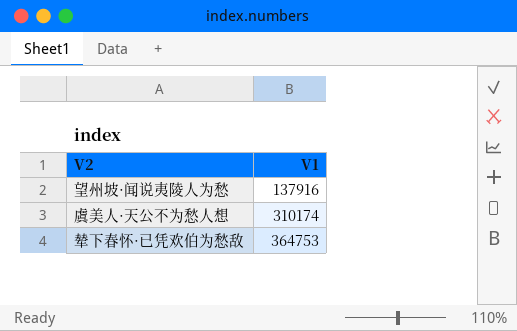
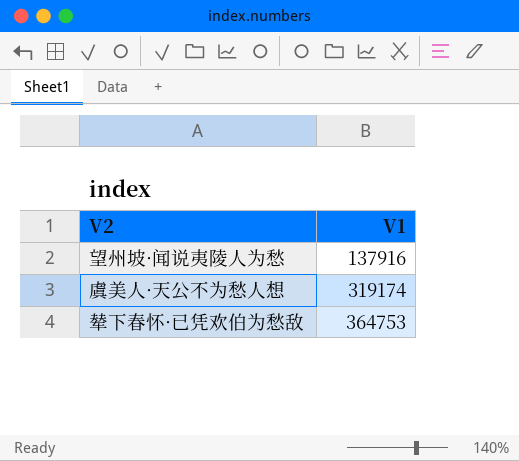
虞美人·天公不为愁人想 | V1: 310174 -> 319174

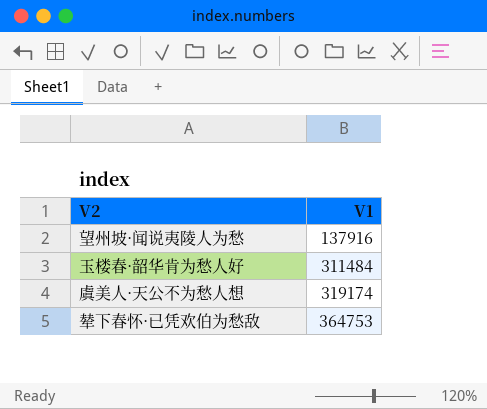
row 玉楼春·韶华肯为愁人好: none -> 311484

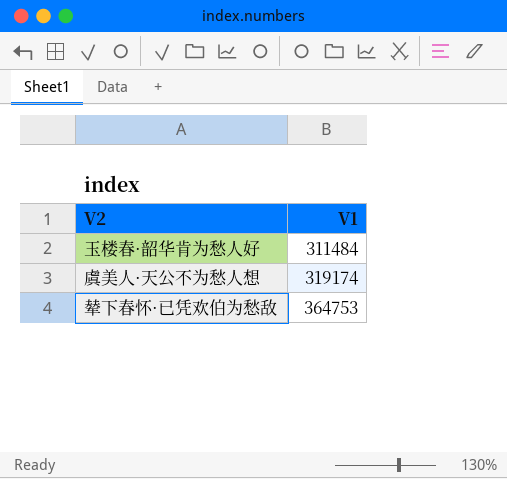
row 望州坡·闻说夷陵人为愁: 137916 -> none

